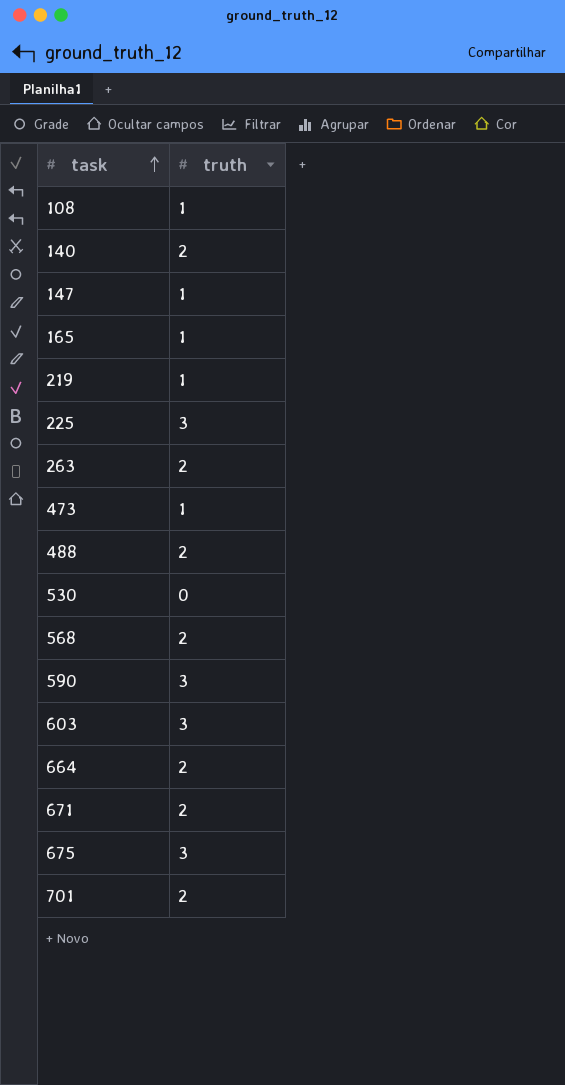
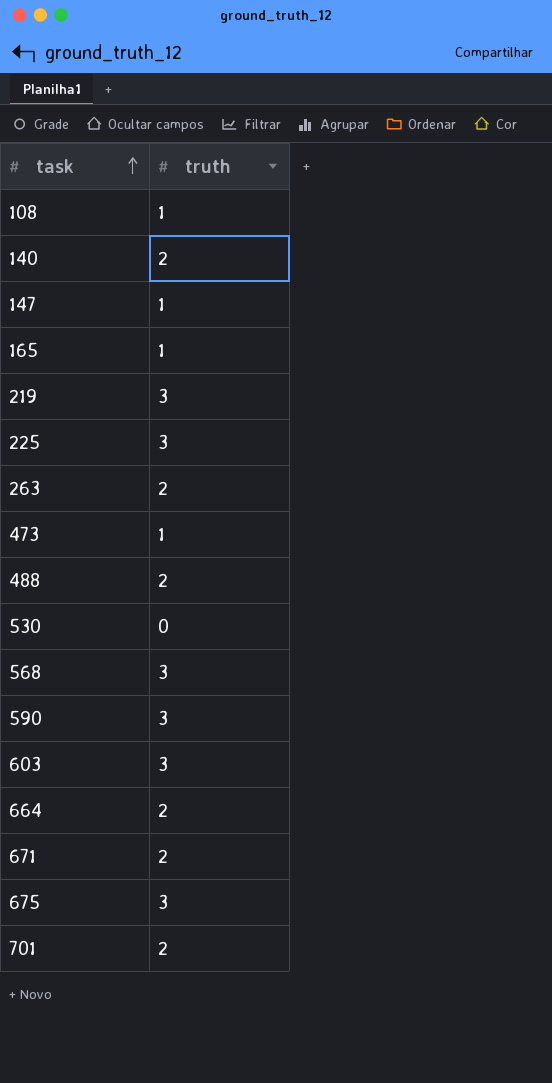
219 | truth: 1 -> 3
568 | truth: 2 -> 3

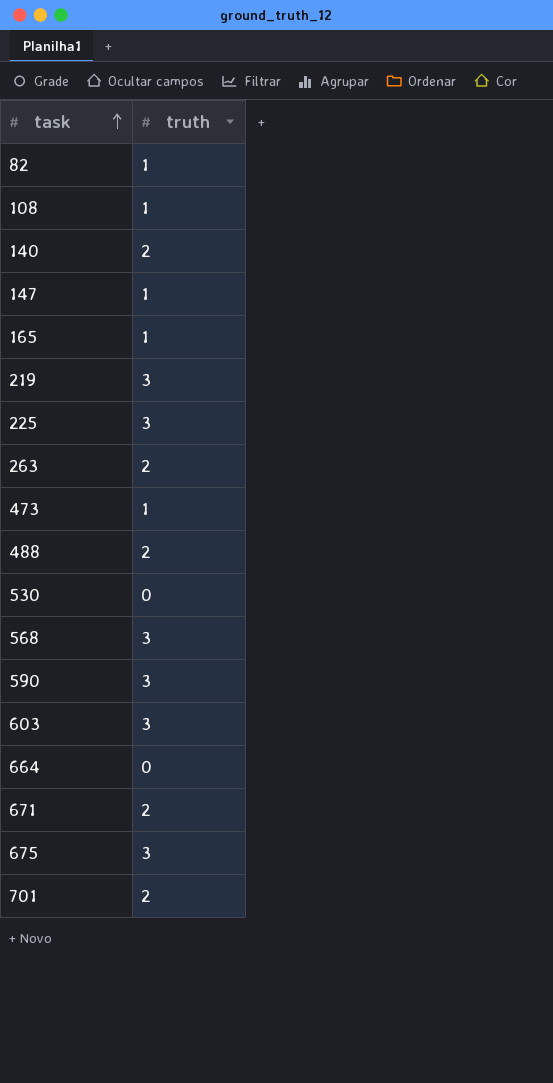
row 82: none -> 1
664 | truth: 2 -> 0

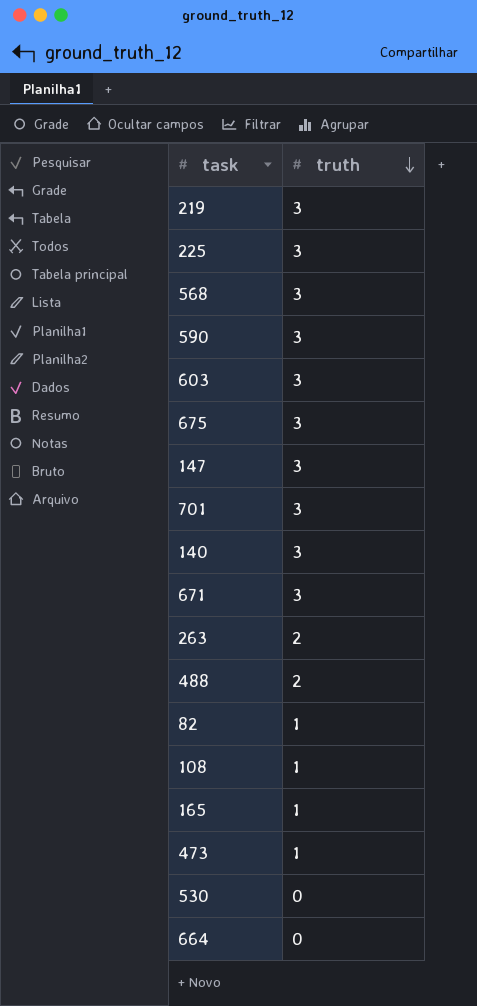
row order: task ascending -> truth descending
147 | truth: 1 -> 3
701 | truth: 2 -> 3
140 | truth: 2 -> 3
671 | truth: 2 -> 3

